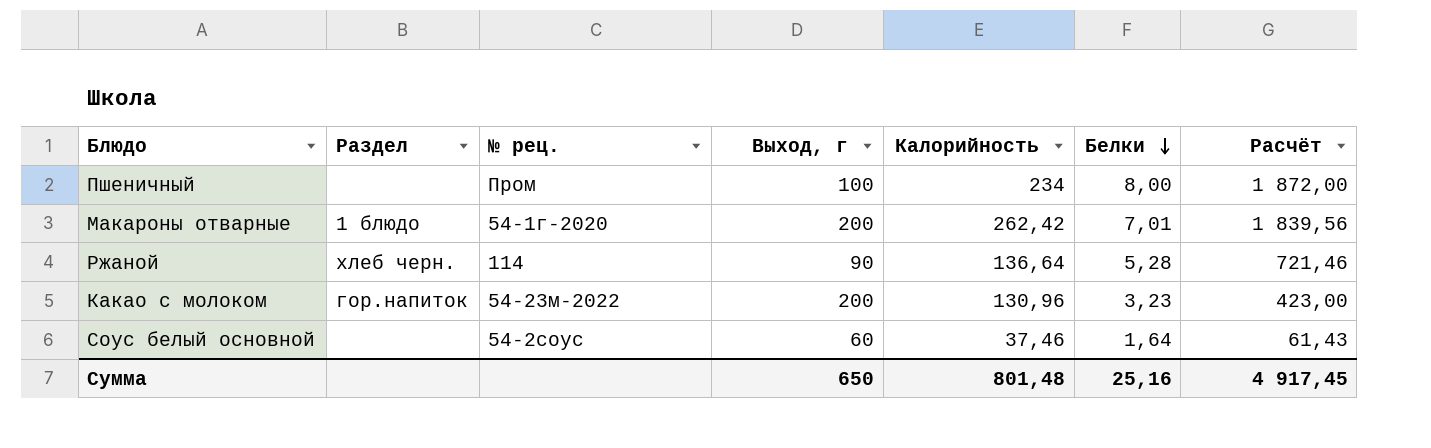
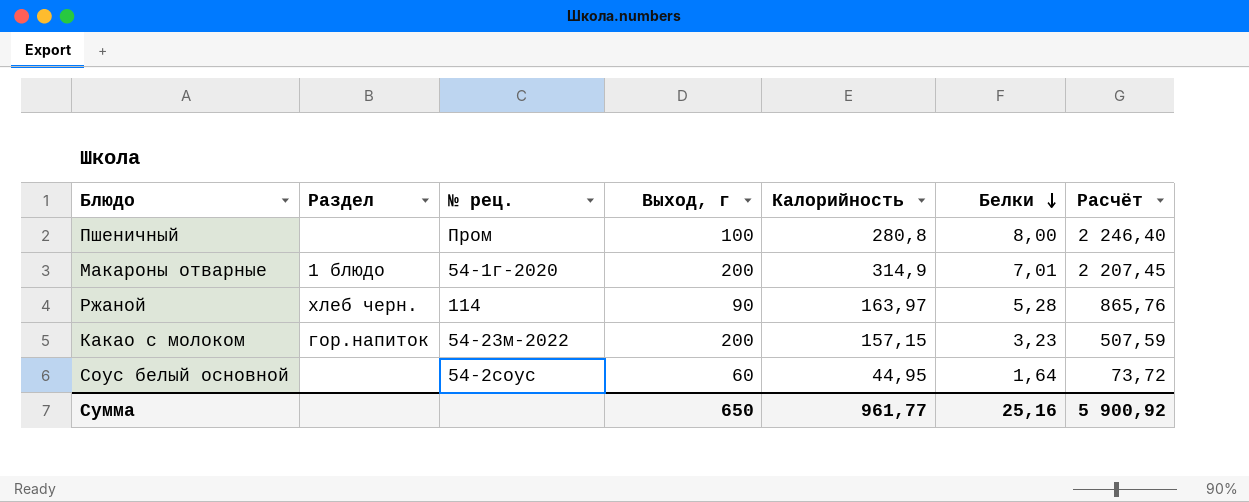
Пшеничный | Калорийность: 234 -> 280,8
Пшеничный | Расчёт: 1 872,00 -> 2 246,40
Макароны отварные | Калорийность: 262,42 -> 314,9
Макароны отварные | Расчёт: 1 839,56 -> 2 207,45
Ржаной | Калорийность: 136,64 -> 163,97
Ржаной | Расчёт: 721,46 -> 865,76
Какао с молоком | Калорийность: 130,96 -> 157,15
Какао с молоком | Расчёт: 423,00 -> 507,59
Соус белый основной | Калорийность: 37,46 -> 44,95
Соус белый основной | Расчёт: 61,43 -> 73,72
Сумма | Калорийность: 801,48 -> 961,77
Сумма | Расчёт: 4 917,45 -> 5 900,92

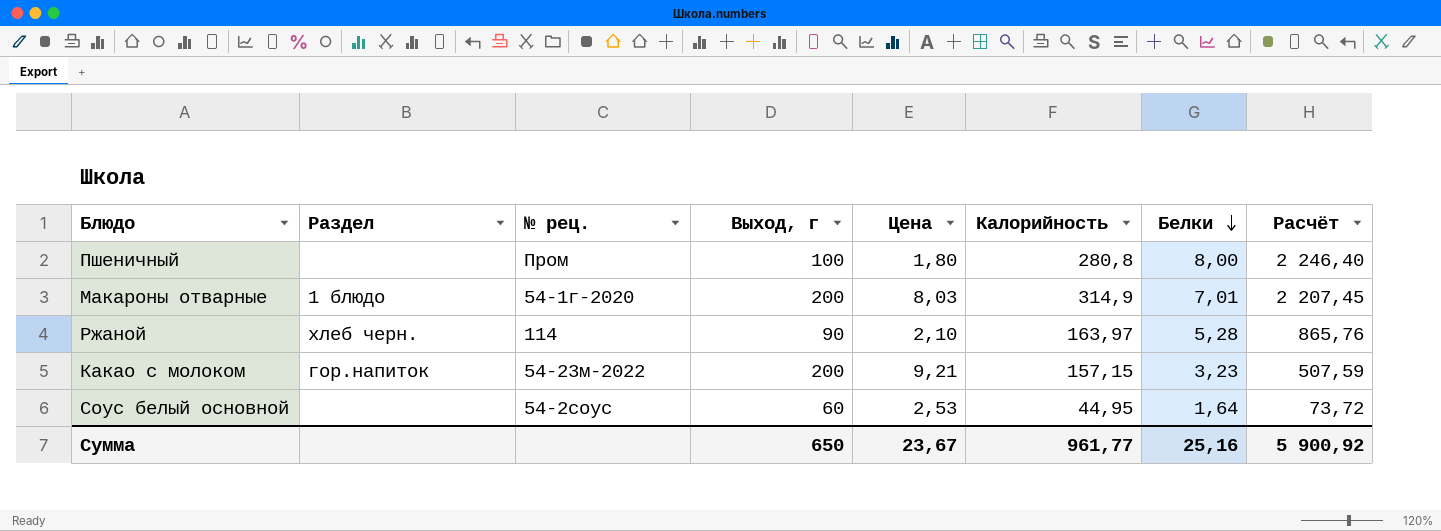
column Цена | position: none -> 5

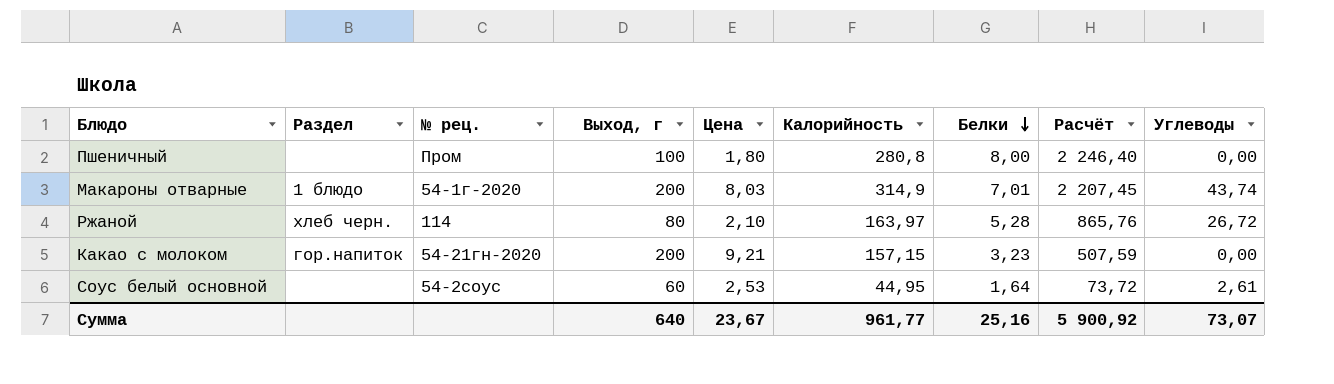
column Углеводы | position: none -> 9
Ржаной | Выход, г: 90 -> 80
Какао с молоком | № рец.: 54-23м-2022 -> 54-21гн-2020
Сумма | Выход, г: 650 -> 640

